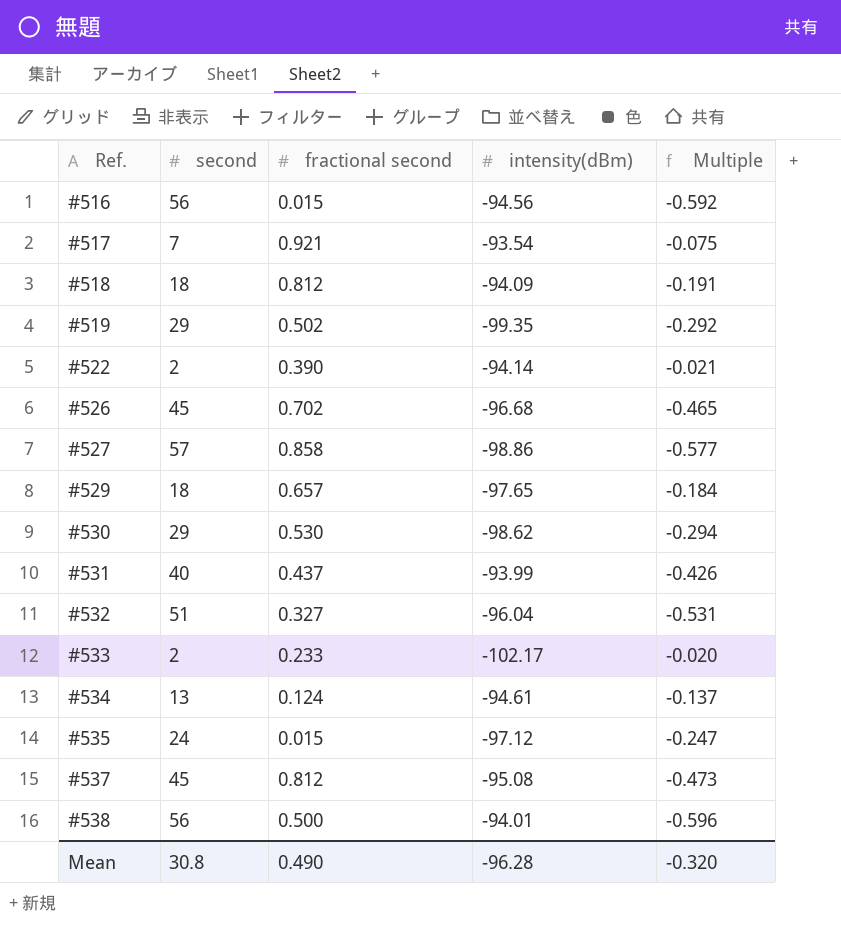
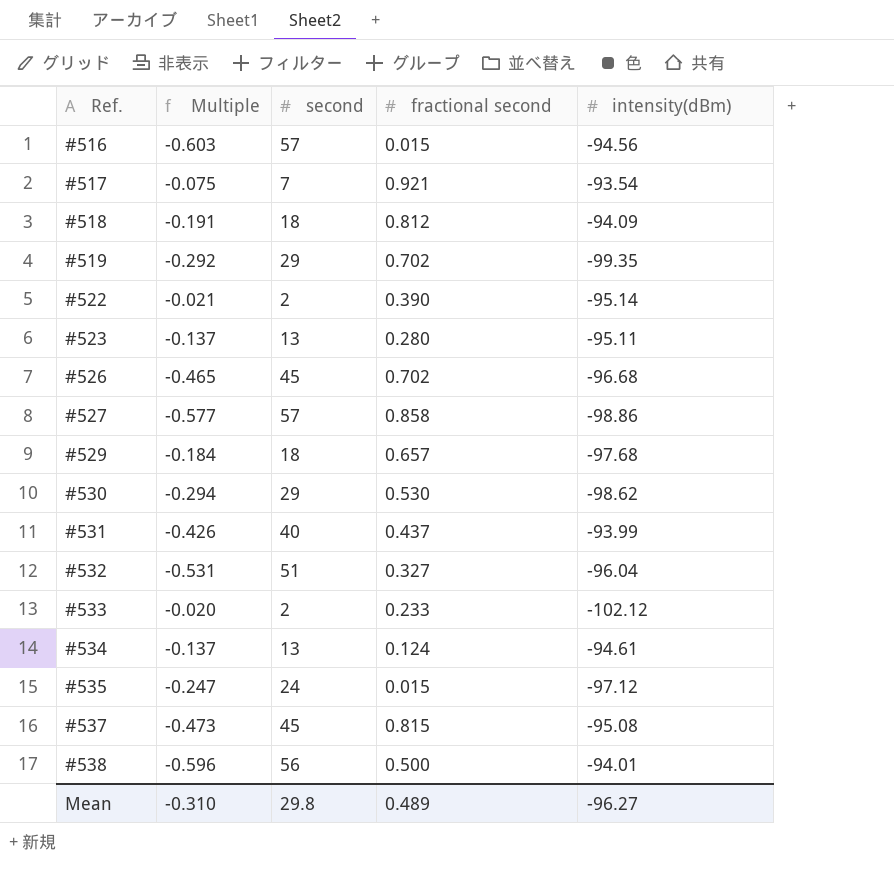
column Multiple | position: 5 -> 2
#516 | Multiple: -0.592 -> -0.603
#516 | second: 56 -> 57
#519 | fractional second: 0.502 -> 0.702
#522 | intensity(dBm): -94.14 -> -95.14
row #523: none -> -0.137 | 13 | 0.280 | -95.11
#529 | intensity(dBm): -97.65 -> -97.68
#533 | intensity(dBm): -102.17 -> -102.12
#537 | fractional second: 0.812 -> 0.815
Mean | Multiple: -0.320 -> -0.310
Mean | second: 30.8 -> 29.8
Mean | fractional second: 0.490 -> 0.489
Mean | intensity(dBm): -96.28 -> -96.27

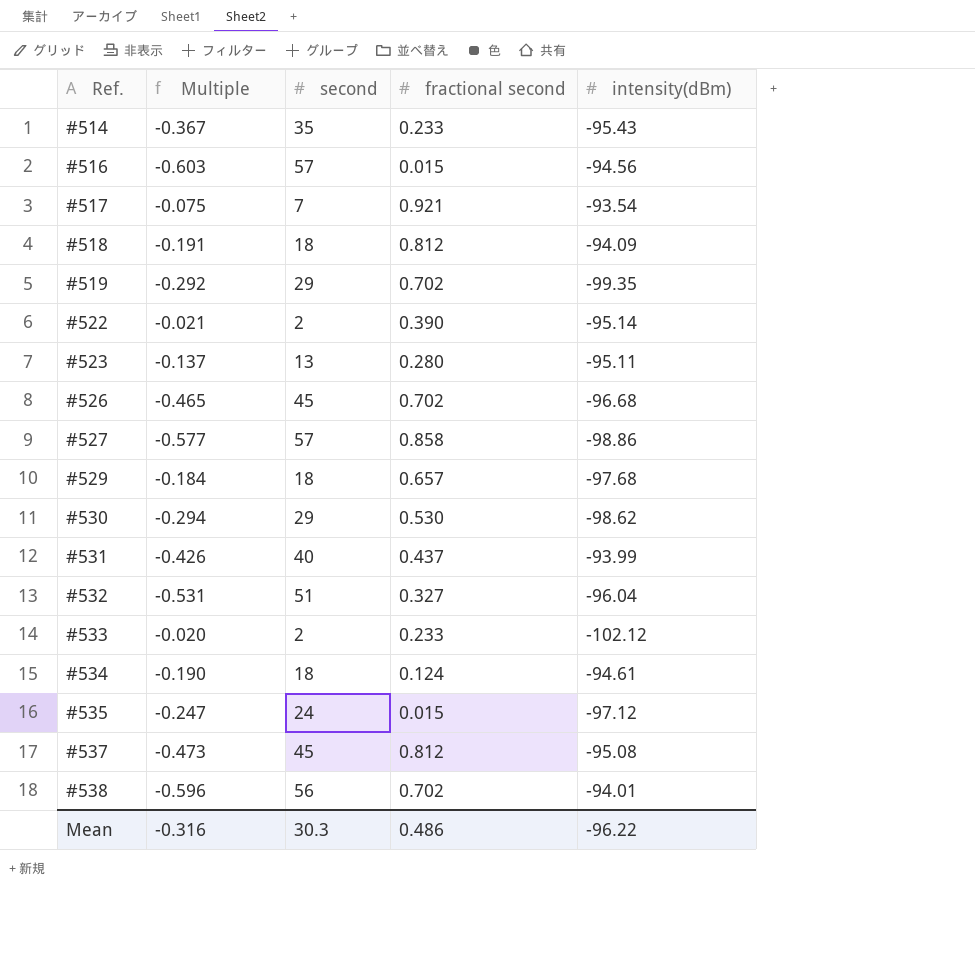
row #514: none -> -0.367 | 35 | 0.233 | -95.43
#534 | Multiple: -0.137 -> -0.190
#534 | second: 13 -> 18
#537 | fractional second: 0.815 -> 0.812
#538 | fractional second: 0.500 -> 0.702
Mean | Multiple: -0.310 -> -0.316
Mean | second: 29.8 -> 30.3
Mean | fractional second: 0.489 -> 0.486
Mean | intensity(dBm): -96.27 -> -96.22

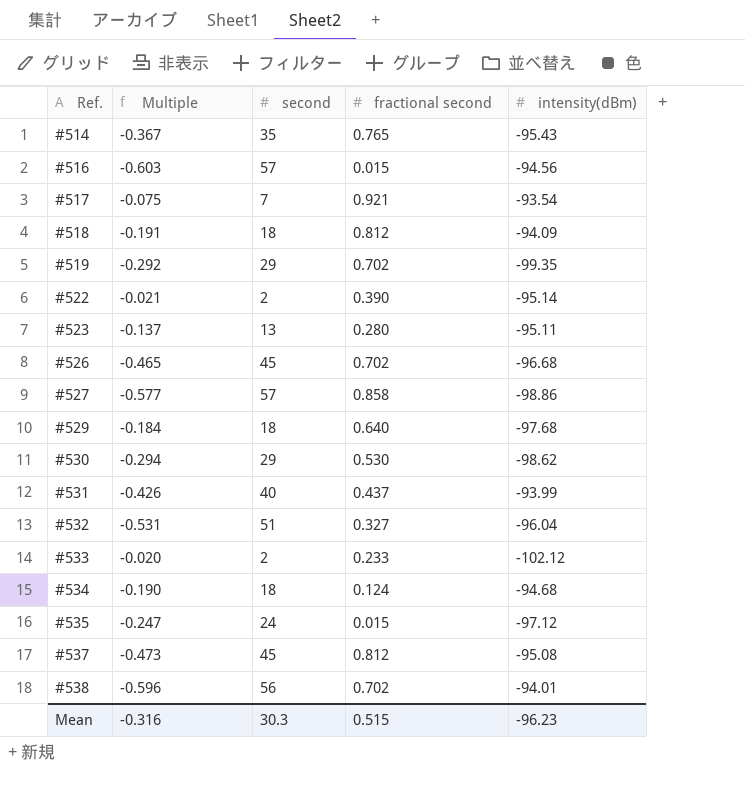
#514 | fractional second: 0.233 -> 0.765
#529 | fractional second: 0.657 -> 0.640
#534 | intensity(dBm): -94.61 -> -94.68
Mean | fractional second: 0.486 -> 0.515
Mean | intensity(dBm): -96.22 -> -96.23

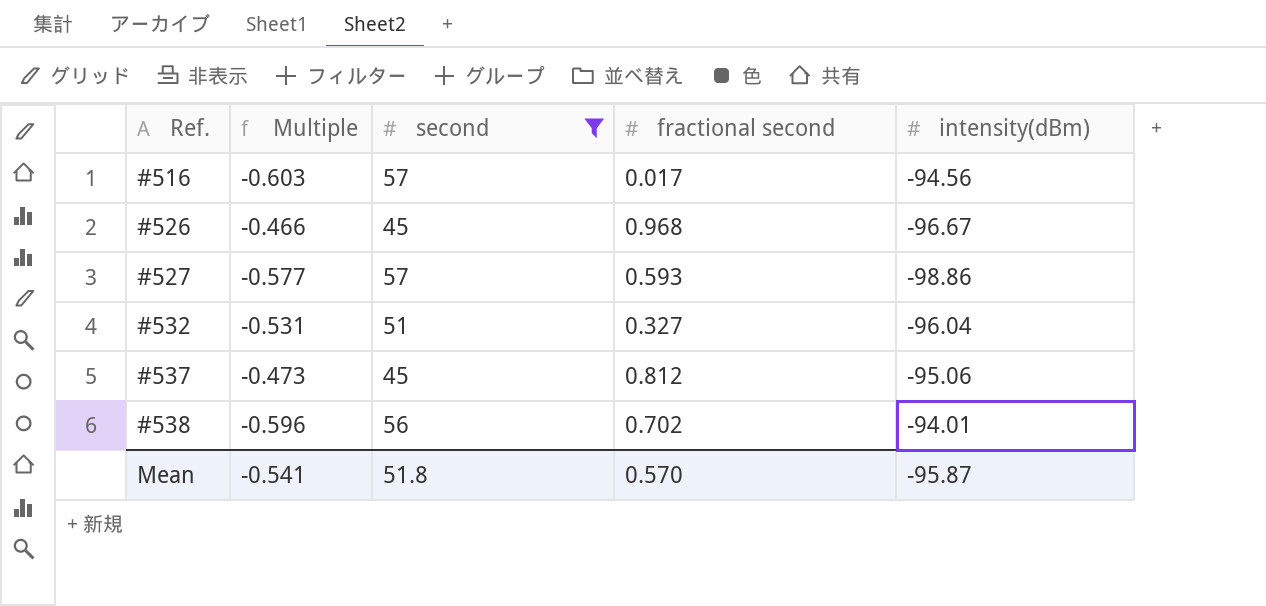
filter: none -> second >= 45
#516 | fractional second: 0.015 -> 0.017
#526 | Multiple: -0.465 -> -0.466
#526 | fractional second: 0.702 -> 0.968
#526 | intensity(dBm): -96.68 -> -96.67
#527 | fractional second: 0.858 -> 0.593
#537 | intensity(dBm): -95.08 -> -95.06
Mean | Multiple: -0.316 -> -0.541
Mean | second: 30.3 -> 51.8
Mean | fractional second: 0.515 -> 0.570
Mean | intensity(dBm): -96.23 -> -95.87

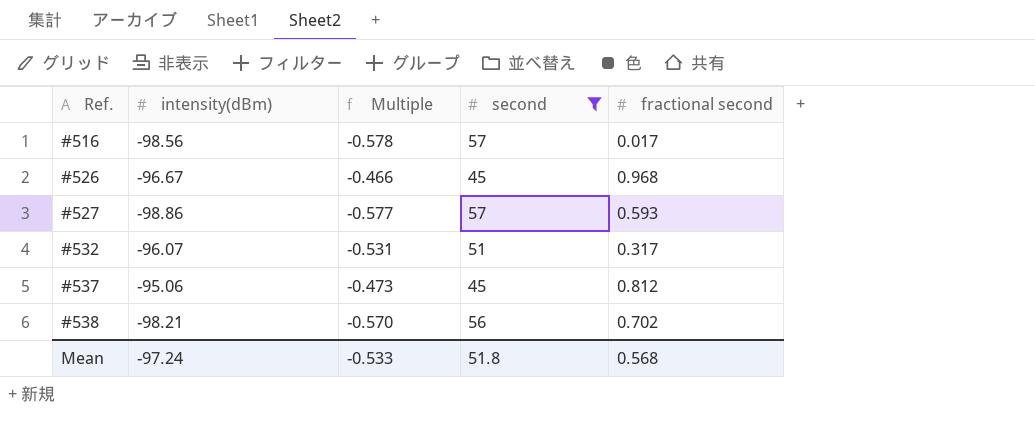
column intensity(dBm) | position: 5 -> 2
#516 | intensity(dBm): -94.56 -> -98.56
#516 | Multiple: -0.603 -> -0.578
#532 | intensity(dBm): -96.04 -> -96.07
#532 | fractional second: 0.327 -> 0.317
#538 | intensity(dBm): -94.01 -> -98.21
#538 | Multiple: -0.596 -> -0.570
Mean | intensity(dBm): -95.87 -> -97.24
Mean | Multiple: -0.541 -> -0.533
Mean | fractional second: 0.570 -> 0.568

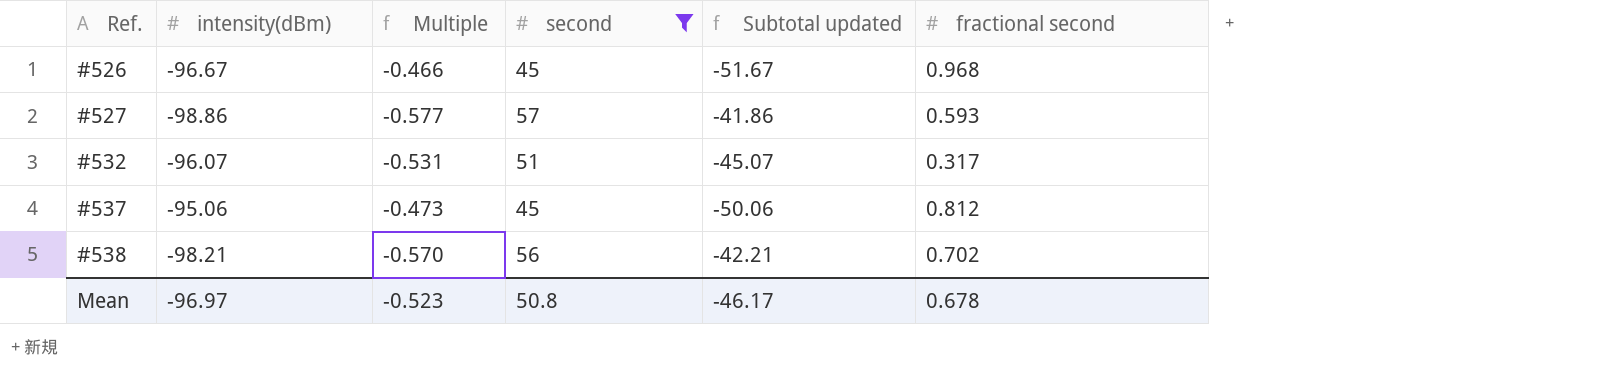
column Subtotal updated | formula: none -> [intensity(dBm)] + [second]
row #516: -98.56 | -0.578 | 57 | 0.017 -> none
Mean | intensity(dBm): -97.24 -> -96.97
Mean | Multiple: -0.533 -> -0.523
Mean | second: 51.8 -> 50.8
Mean | fractional second: 0.568 -> 0.678

